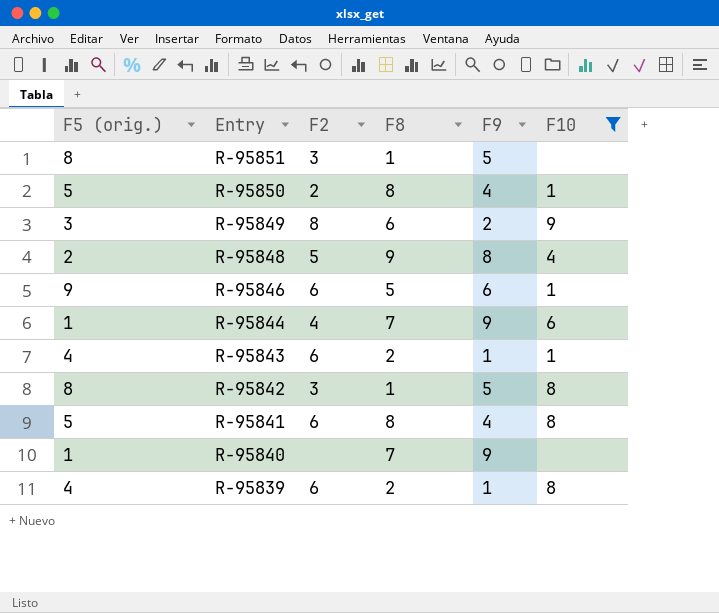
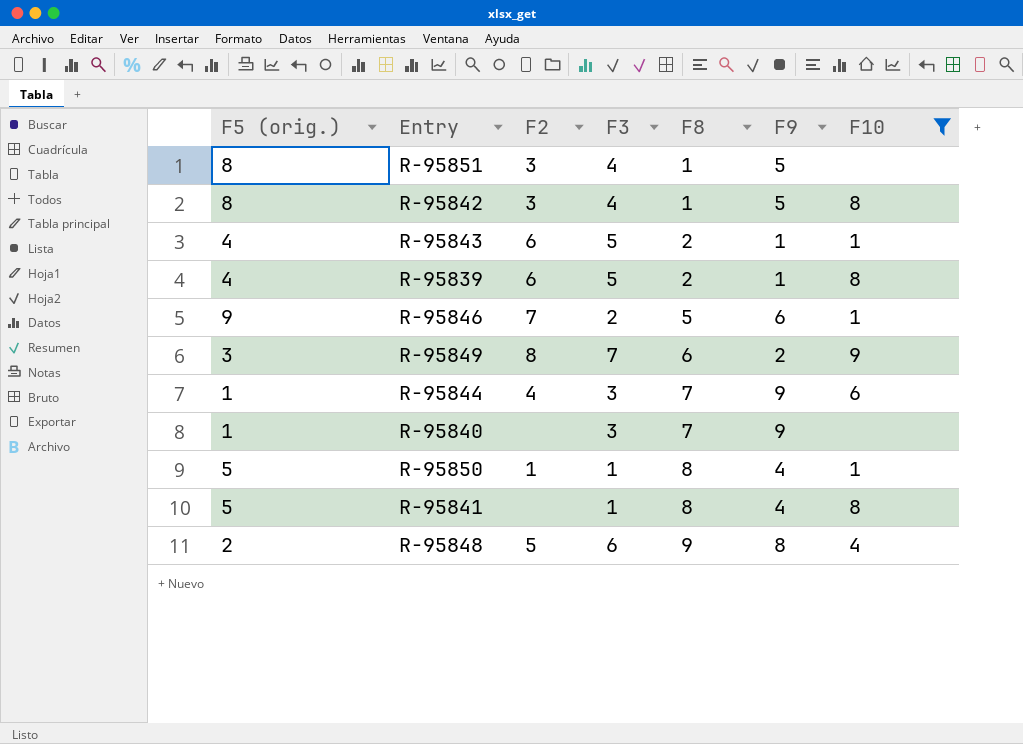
row order: Entry descending -> F8 ascending
column F3 | position: none -> 4
R-95846 | F2: 6 -> 7
R-95850 | F2: 2 -> 1
R-95841 | F2: 6 -> none

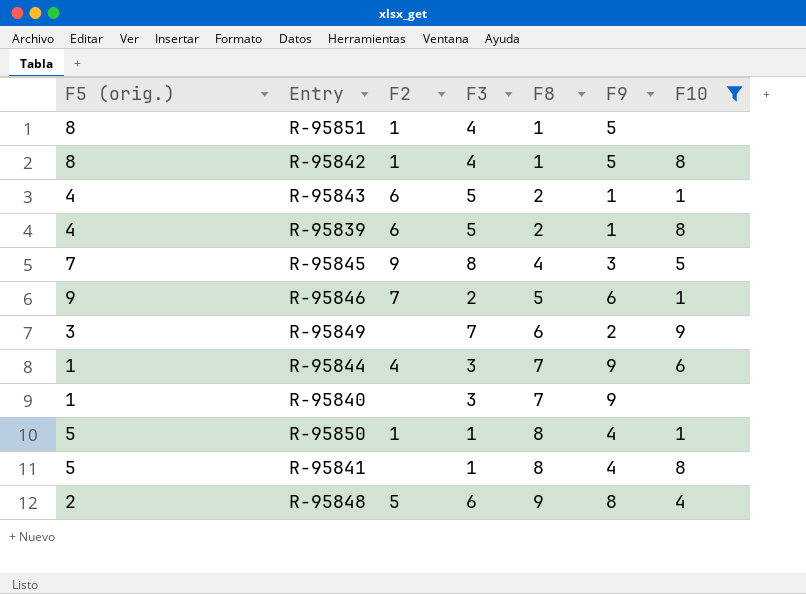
R-95851 | F2: 3 -> 1
R-95842 | F2: 3 -> 1
row R-95845: none -> 7 | 9 | 8 | 4 | 3 | 5
R-95849 | F2: 8 -> none

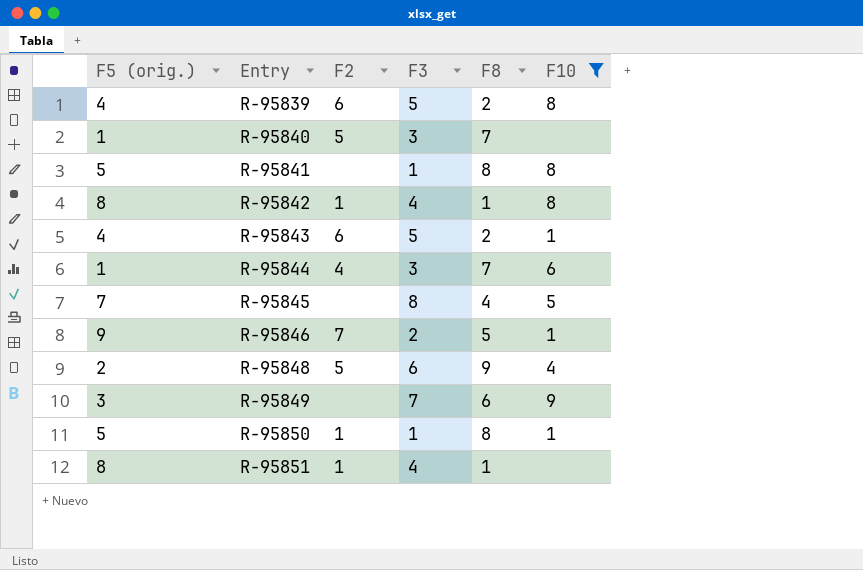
row order: F8 ascending -> Entry ascending
column F9 | position: 6 -> none
R-95840 | F2: none -> 5
R-95845 | F2: 9 -> none

